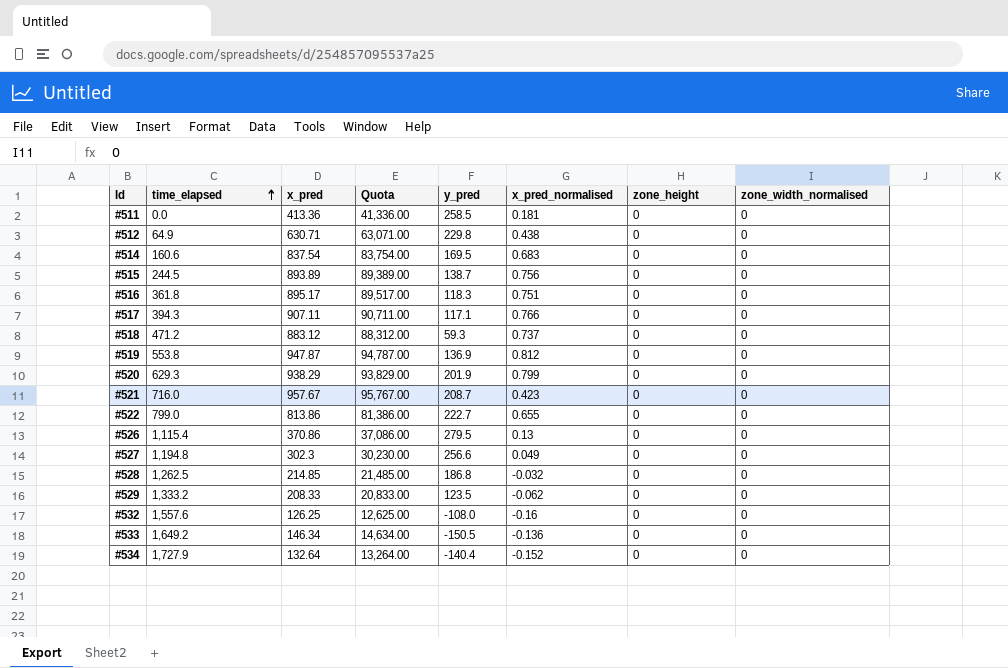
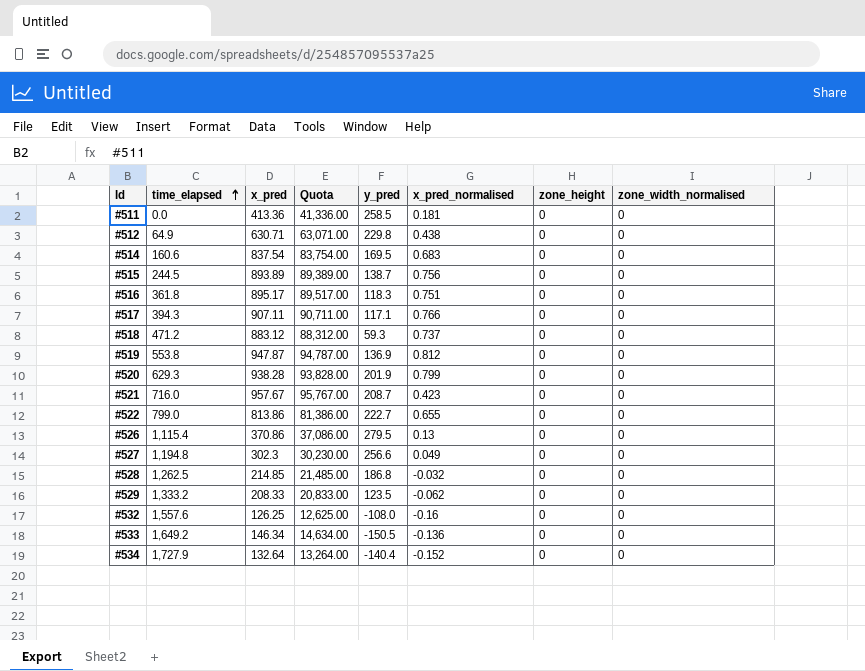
#520 | x_pred: 938.29 -> 938.28
#520 | Quota: 93,829.00 -> 93,828.00

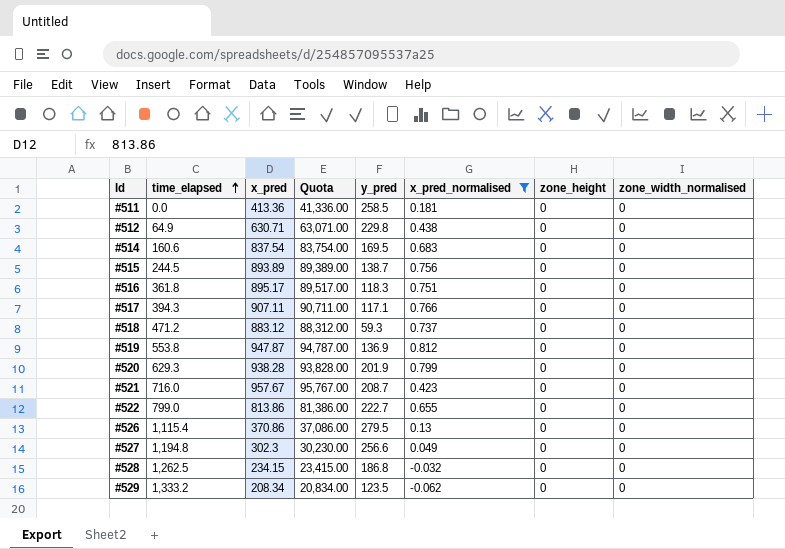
filter: none -> x_pred_normalised >= -0.062
#528 | x_pred: 214.85 -> 234.15
#528 | Quota: 21,485.00 -> 23,415.00
#529 | x_pred: 208.33 -> 208.34
#529 | Quota: 20,833.00 -> 20,834.00

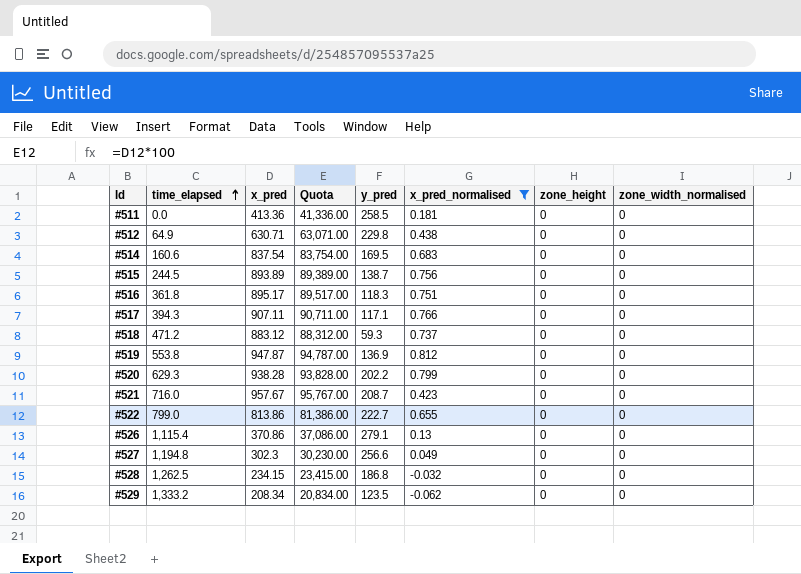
#520 | y_pred: 201.9 -> 202.2
#526 | y_pred: 279.5 -> 279.1

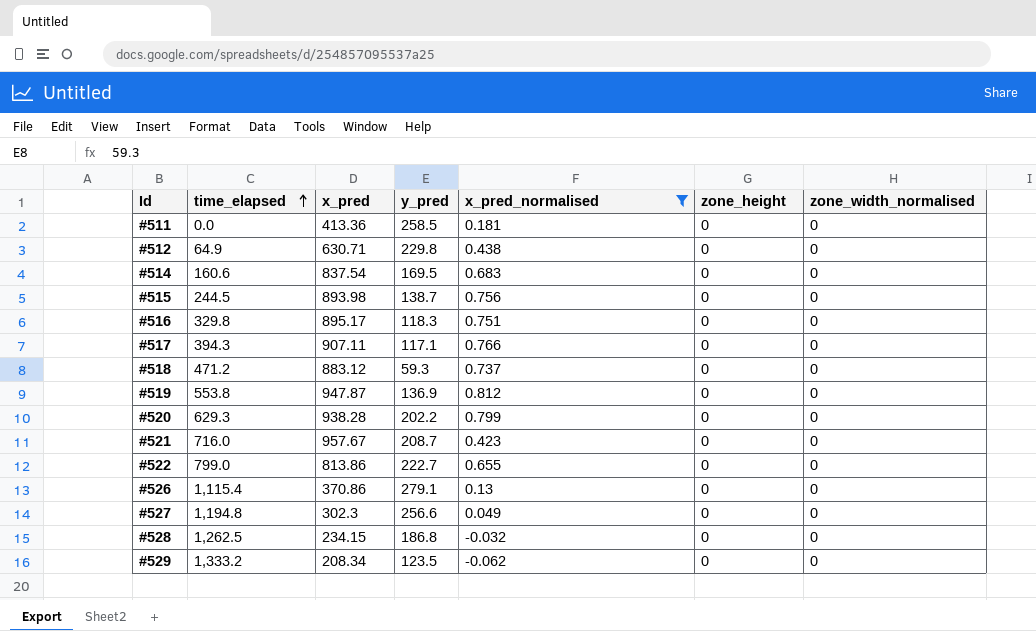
column Quota | formula: [x_pred] * 100 -> none
#515 | x_pred: 893.89 -> 893.98
#516 | time_elapsed: 361.8 -> 329.8

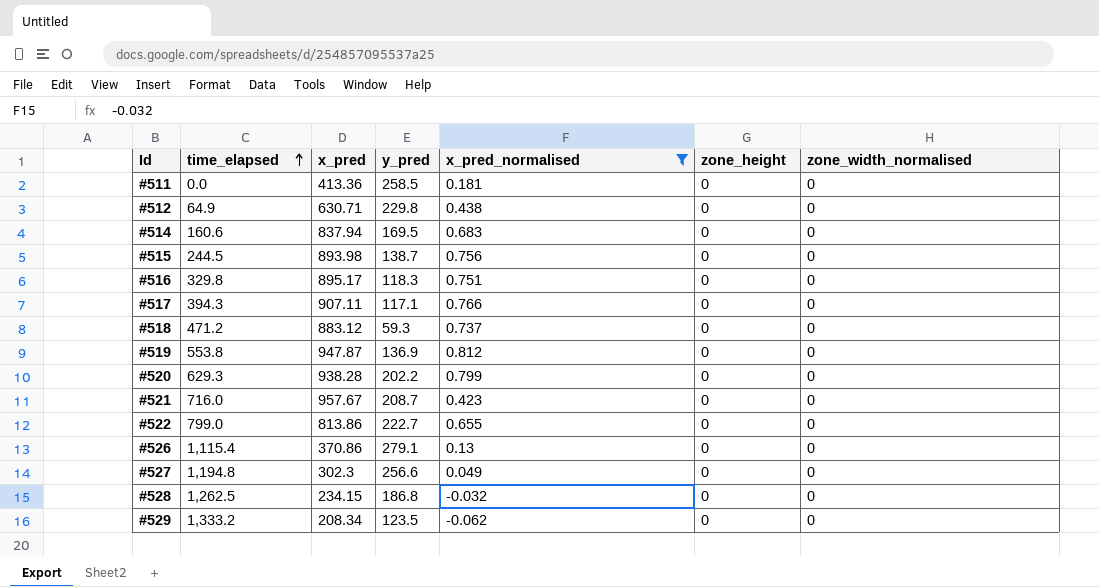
#514 | x_pred: 837.54 -> 837.94

